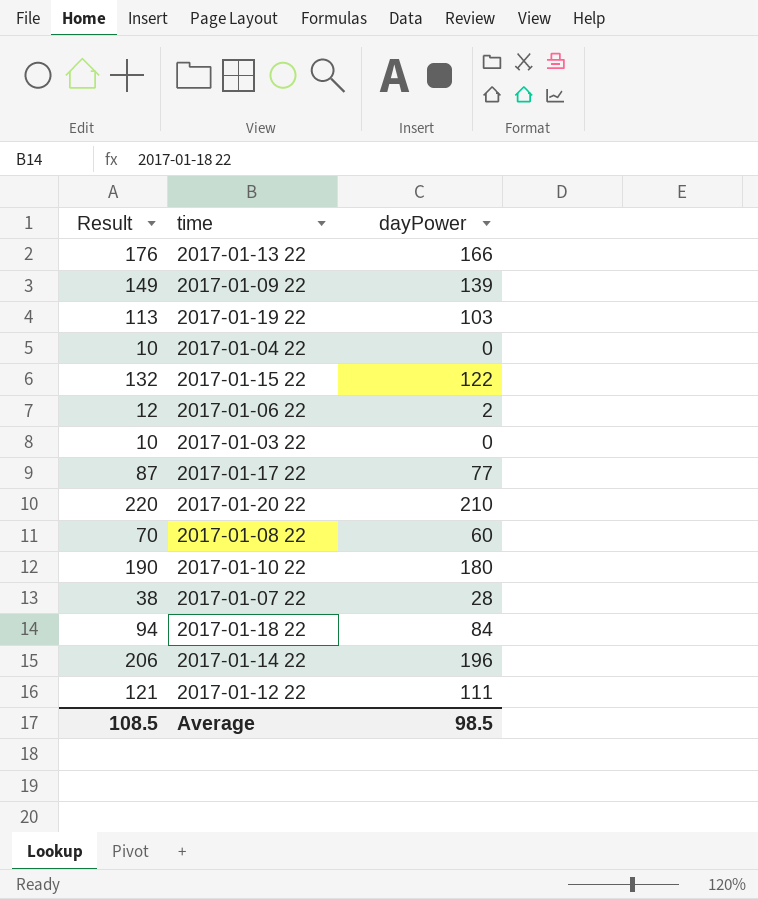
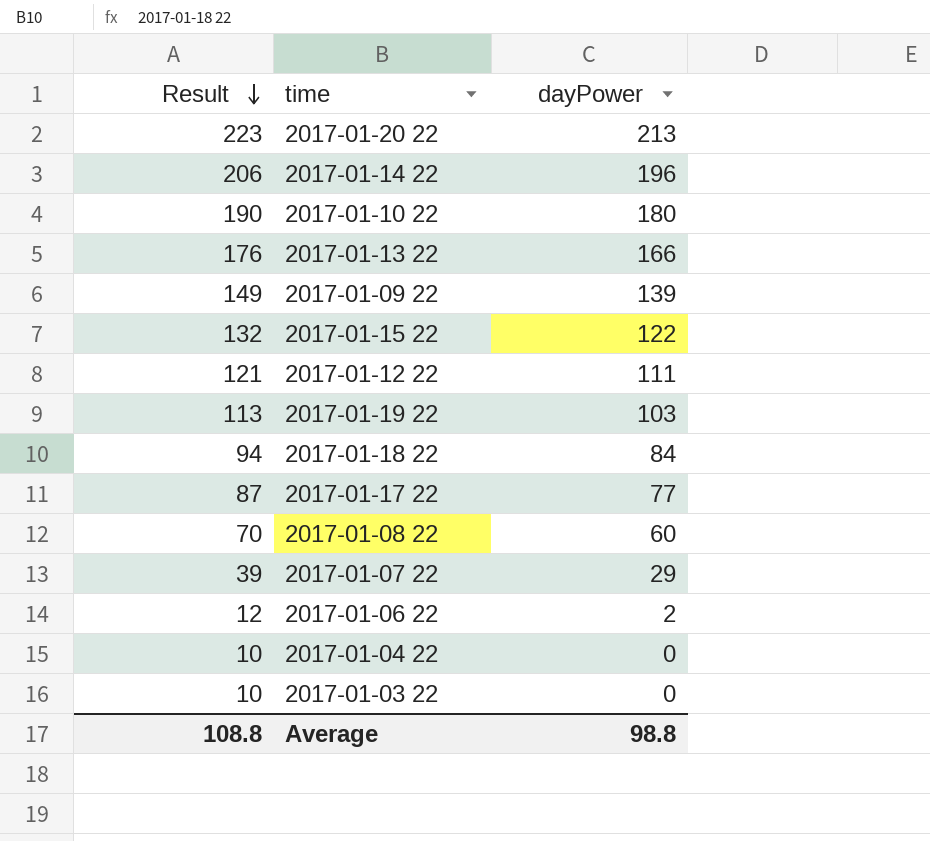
row order: none -> Result descending
2017-01-20 22 | Result: 220 -> 223
2017-01-20 22 | dayPower: 210 -> 213
2017-01-07 22 | Result: 38 -> 39
2017-01-07 22 | dayPower: 28 -> 29
Average | Result: 108.5 -> 108.8
Average | dayPower: 98.5 -> 98.8

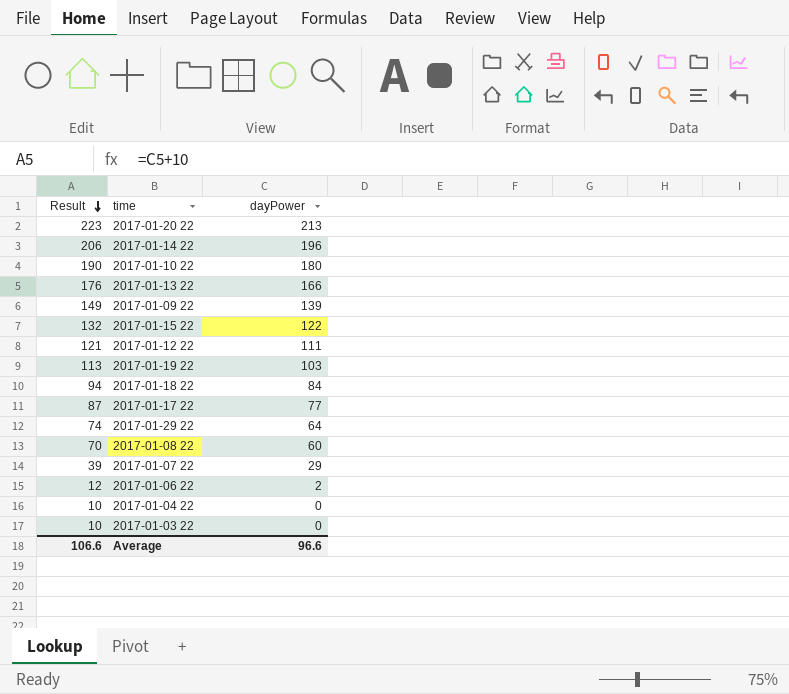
row 2017-01-29 22: none -> 74 | 64
Average | Result: 108.8 -> 106.6
Average | dayPower: 98.8 -> 96.6

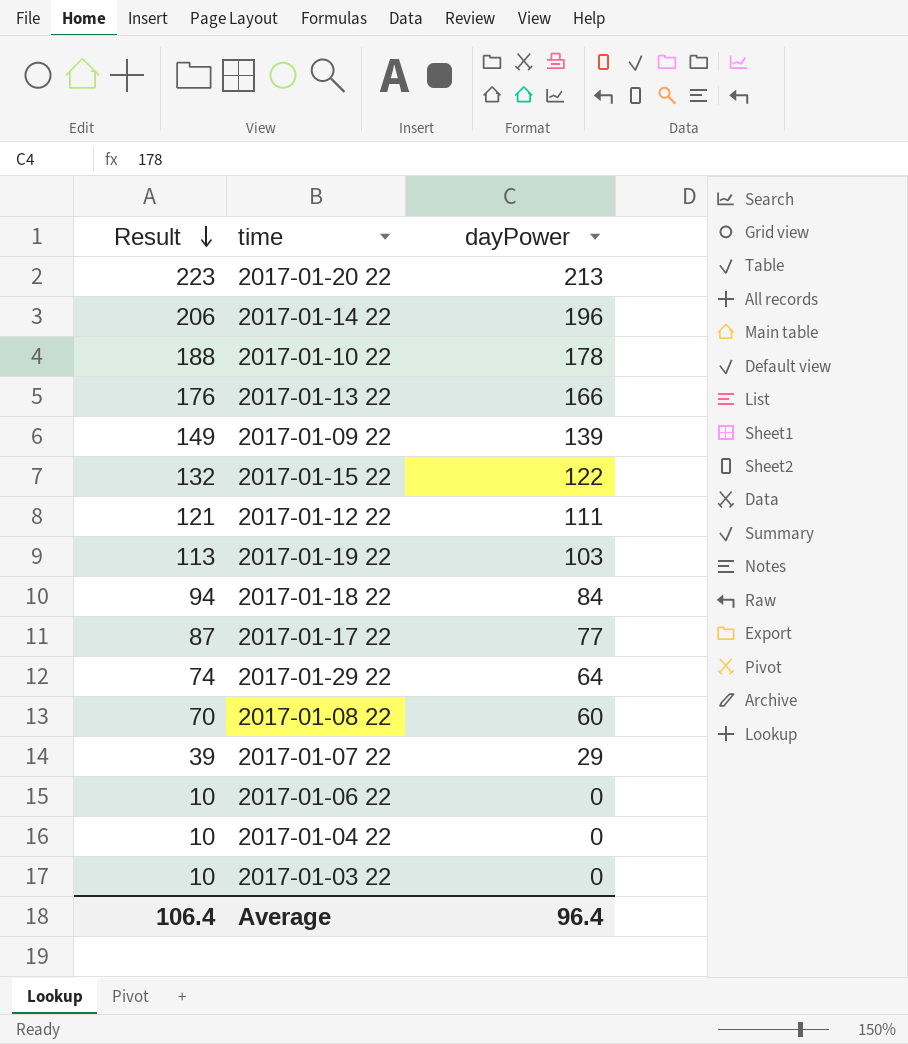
2017-01-10 22 | Result: 190 -> 188
2017-01-10 22 | dayPower: 180 -> 178
2017-01-06 22 | Result: 12 -> 10
2017-01-06 22 | dayPower: 2 -> 0
Average | Result: 106.6 -> 106.4
Average | dayPower: 96.6 -> 96.4

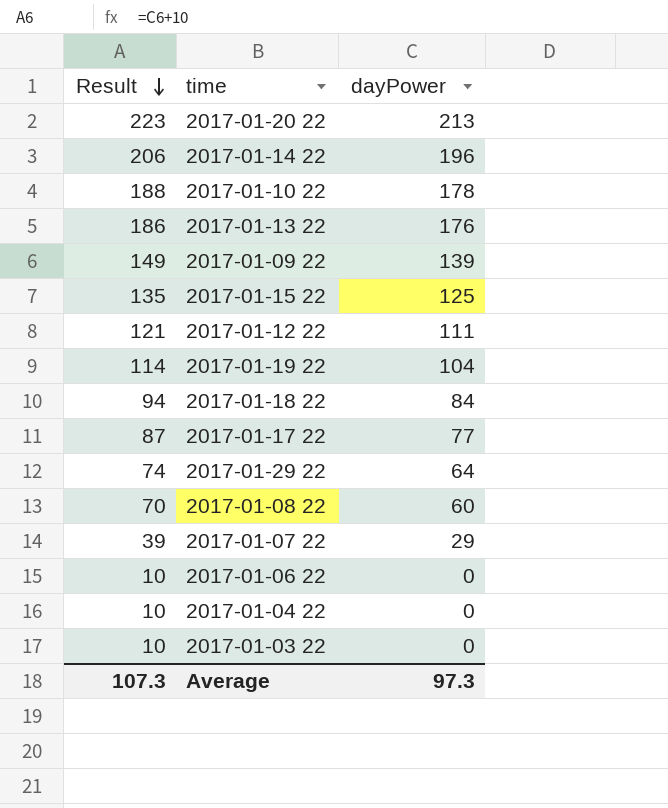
2017-01-13 22 | Result: 176 -> 186
2017-01-13 22 | dayPower: 166 -> 176
2017-01-15 22 | Result: 132 -> 135
2017-01-15 22 | dayPower: 122 -> 125
2017-01-19 22 | Result: 113 -> 114
2017-01-19 22 | dayPower: 103 -> 104
Average | Result: 106.4 -> 107.3
Average | dayPower: 96.4 -> 97.3

